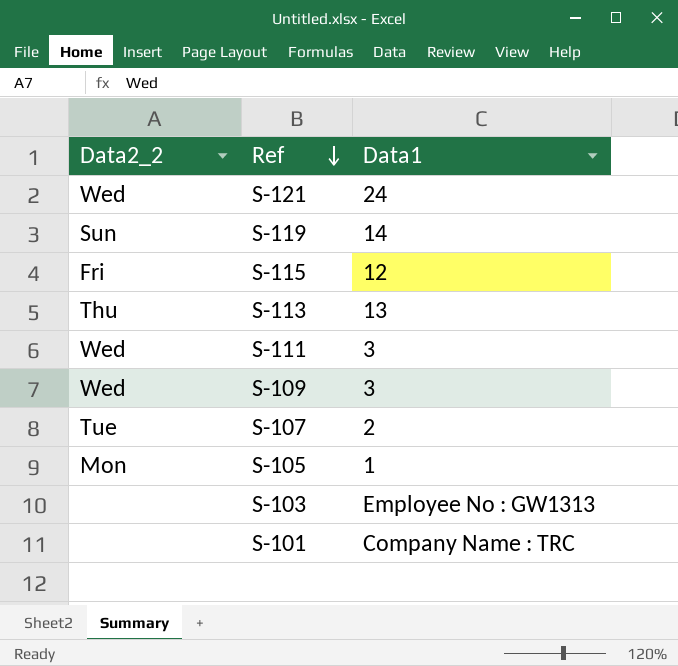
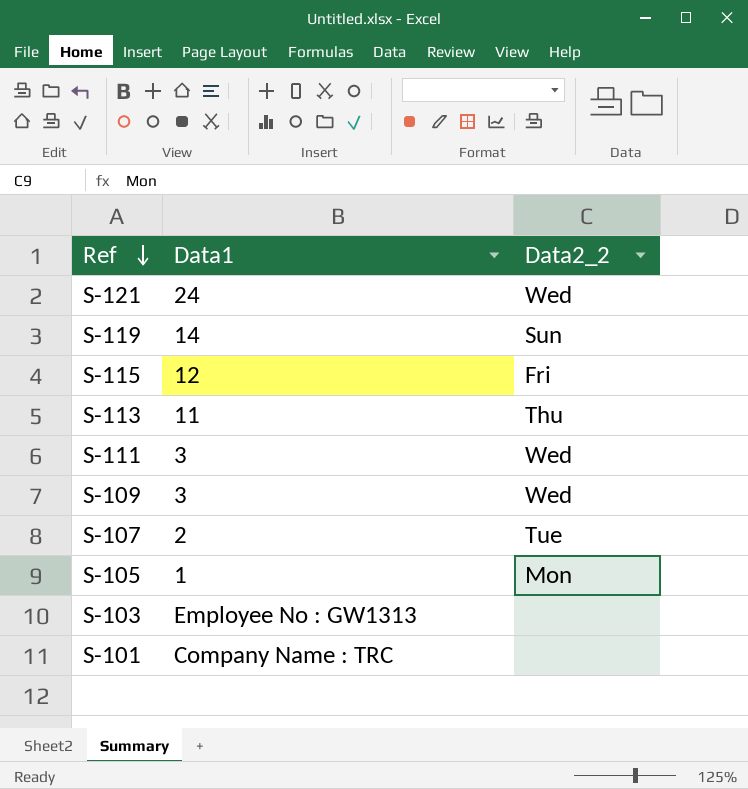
column Data2_2 | position: 1 -> 3
S-113 | Data1: 13 -> 11

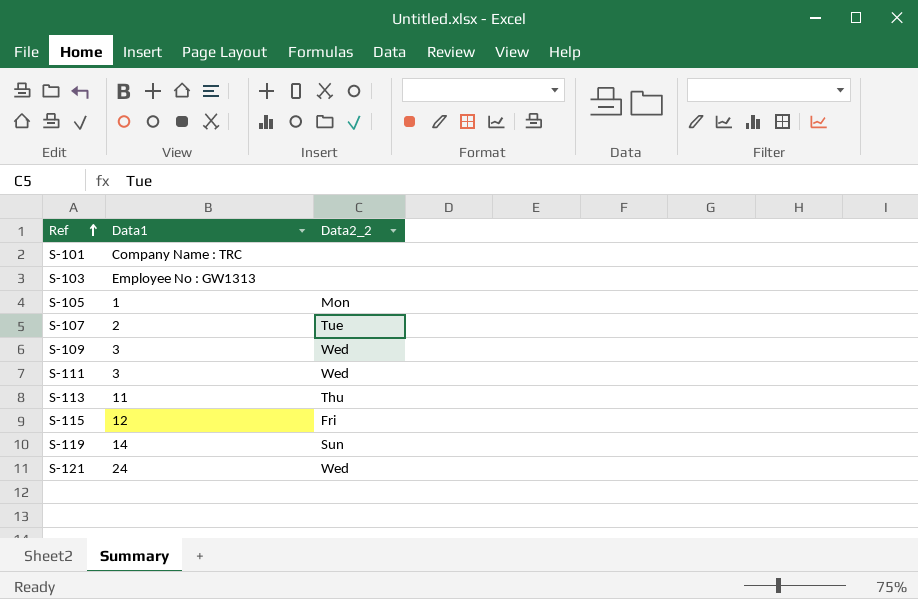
row order: Ref descending -> Ref ascending

